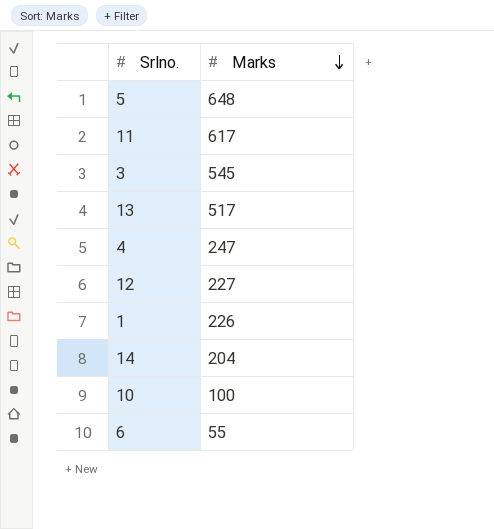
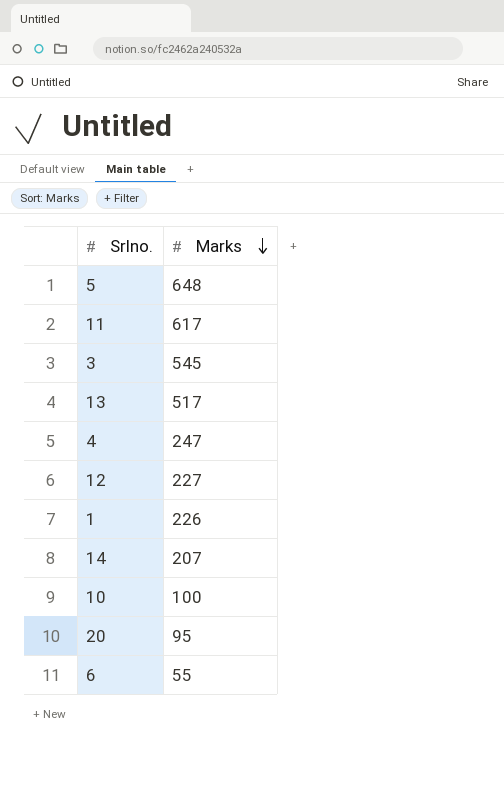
14 | Marks: 204 -> 207
row 20: none -> 95

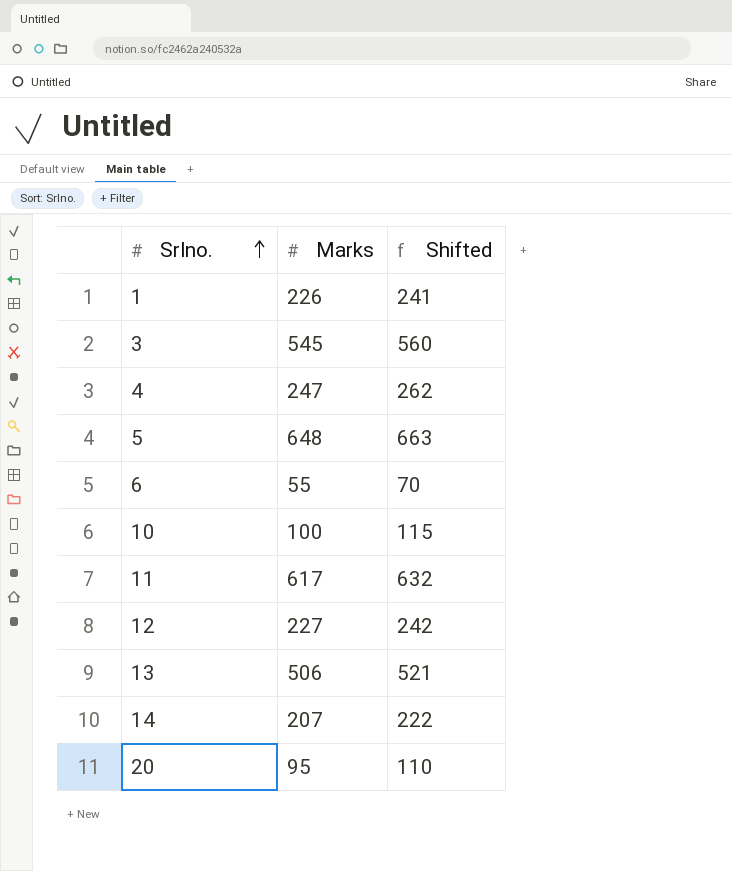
row order: Marks descending -> Srlno. ascending
column Shifted | formula: none -> [Marks] + 15
13 | Marks: 517 -> 506

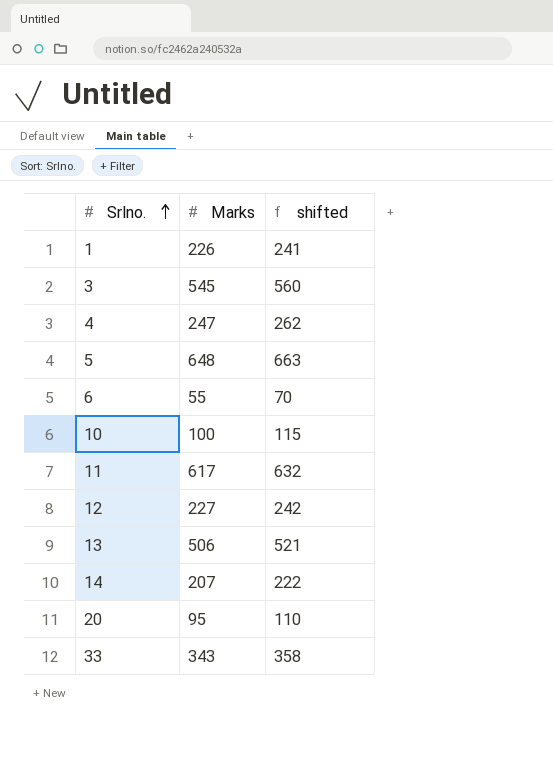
column name: Shifted -> shifted
row 33: none -> 343 | 358

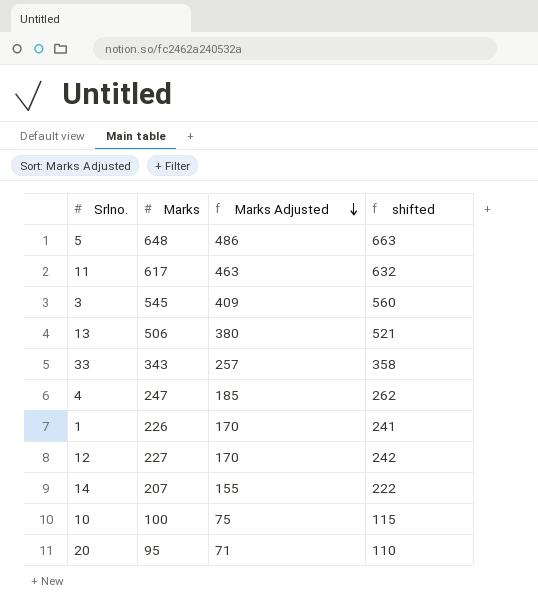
row order: Srlno. ascending -> Marks Adjusted descending
column Marks Adjusted | formula: none -> [Marks] * 0.75
row 6: 55 | 70 -> none

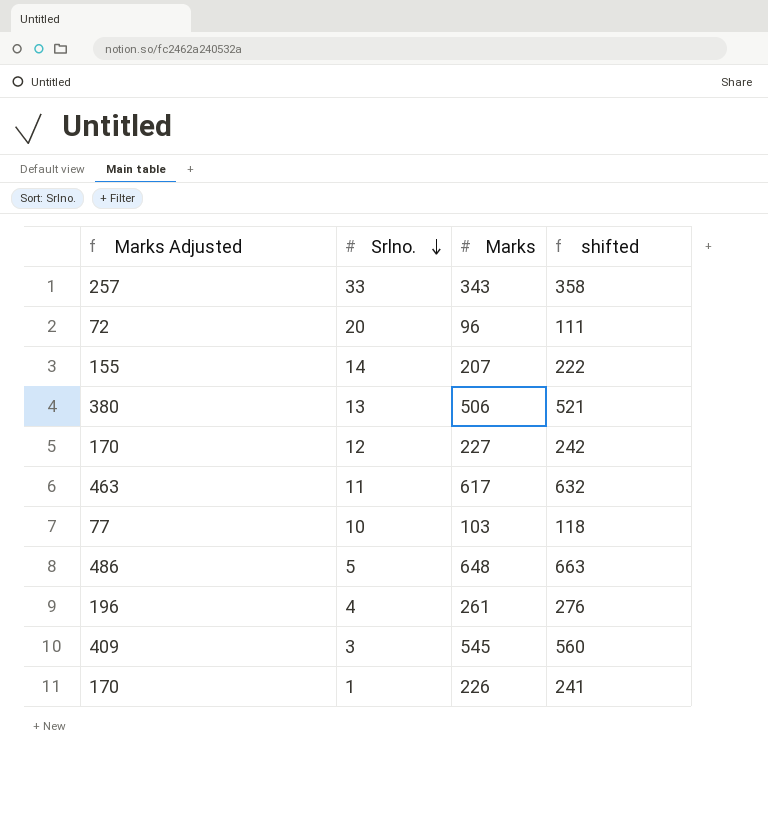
row order: Marks Adjusted descending -> Srlno. descending
column Marks Adjusted | position: 3 -> 1
20 | Marks Adjusted: 71 -> 72
20 | Marks: 95 -> 96
20 | shifted: 110 -> 111
10 | Marks Adjusted: 75 -> 77
10 | Marks: 100 -> 103
10 | shifted: 115 -> 118
4 | Marks Adjusted: 185 -> 196
4 | Marks: 247 -> 261
4 | shifted: 262 -> 276

